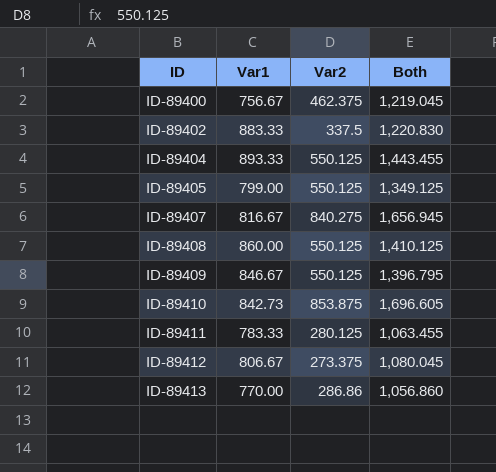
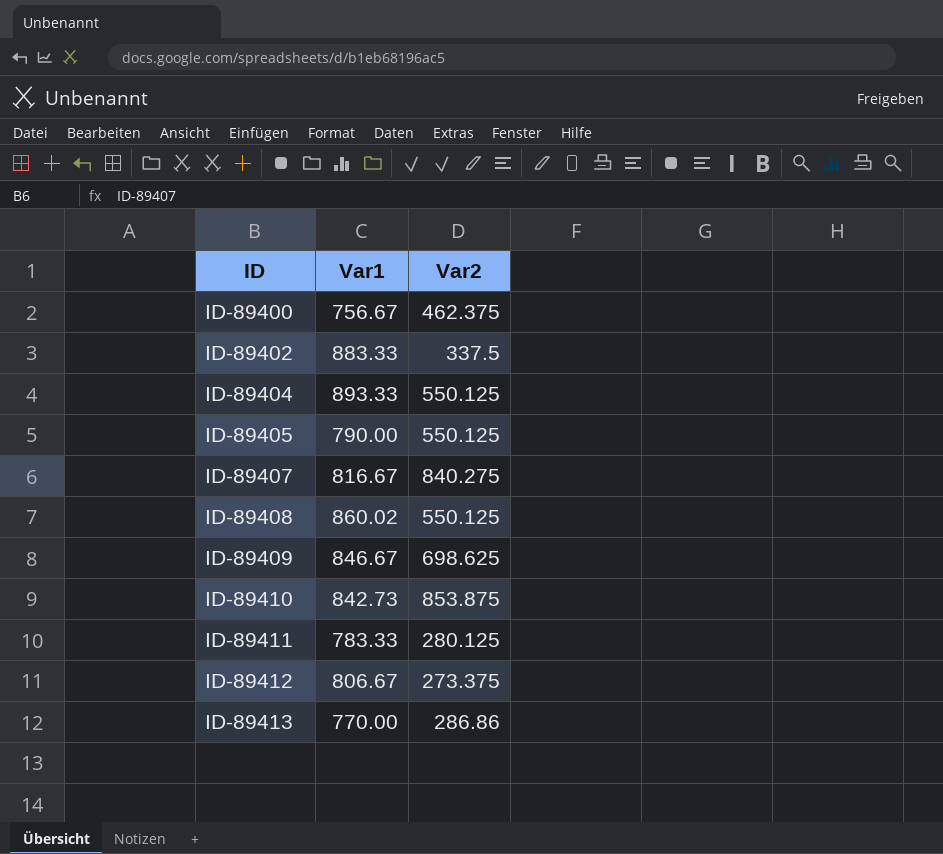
column Both | formula: [Var1] + [Var2] -> none
ID-89405 | Var1: 799.00 -> 790.00
ID-89408 | Var1: 860.00 -> 860.02
ID-89409 | Var2: 550.125 -> 698.625

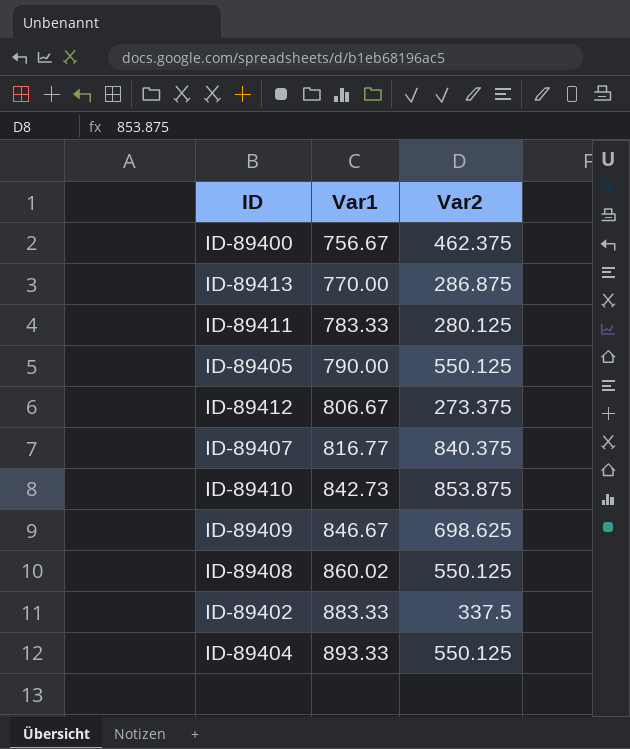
row order: ID ascending -> Var1 ascending
ID-89413 | Var2: 286.86 -> 286.875
ID-89407 | Var1: 816.67 -> 816.77
ID-89407 | Var2: 840.275 -> 840.375

